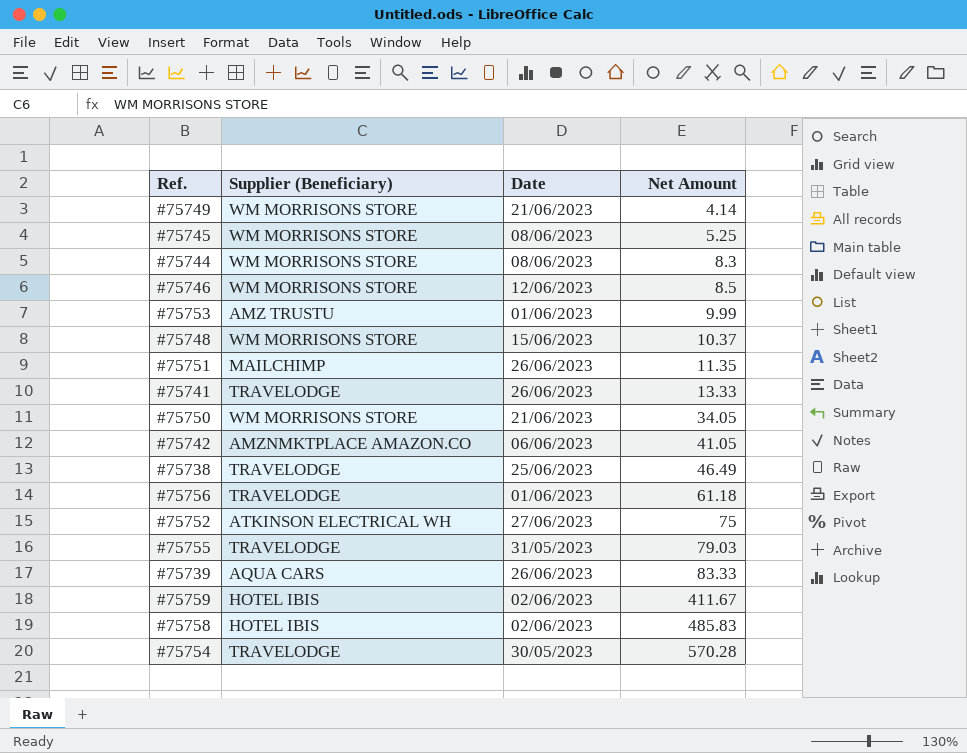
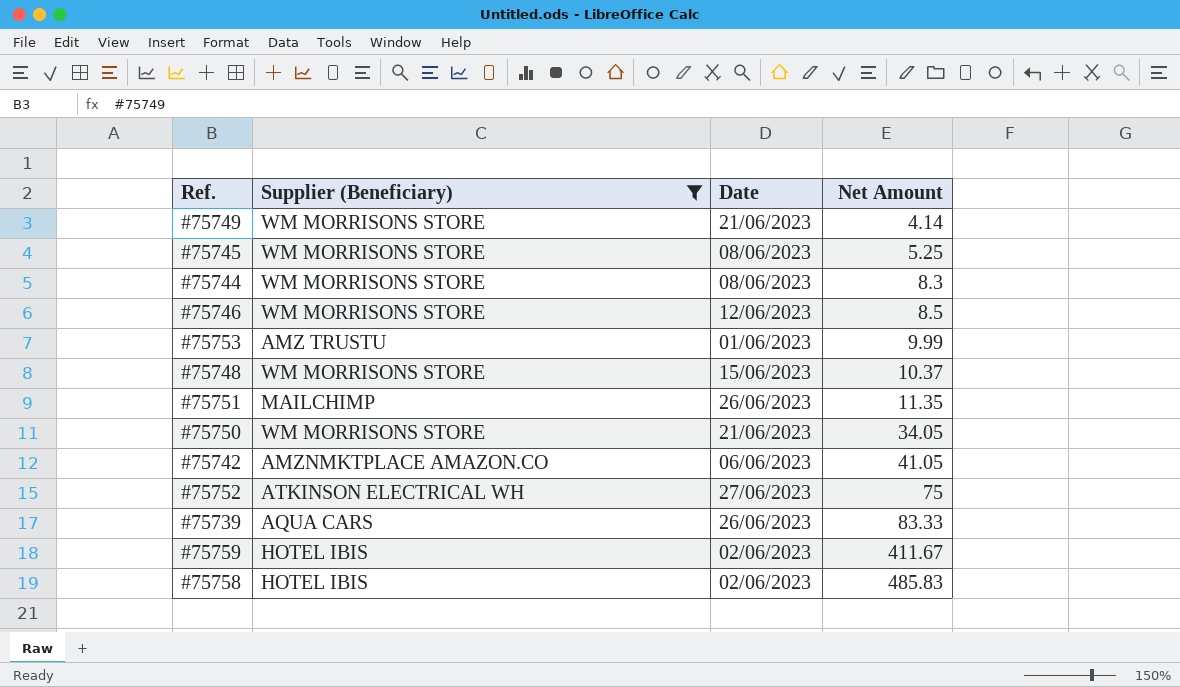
filter: none -> Supplier (Beneficiary) != TRAVELODGE

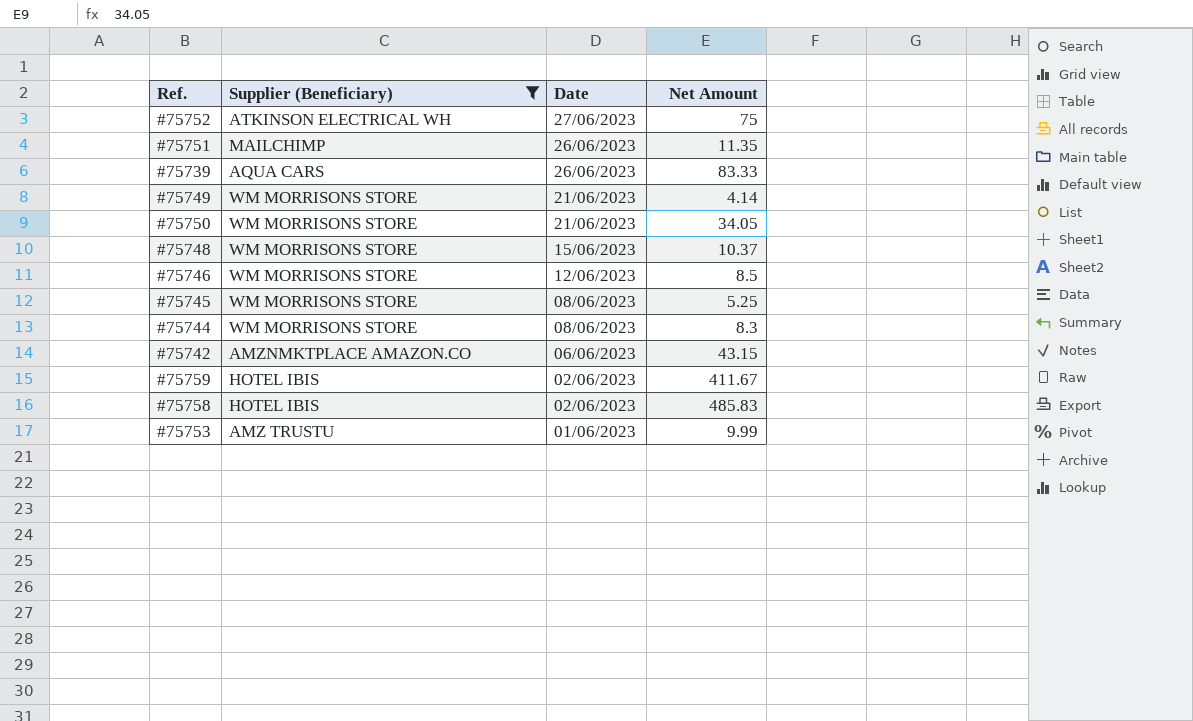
row order: Net Amount ascending -> Date descending
#75742 | Net Amount: 41.05 -> 43.15

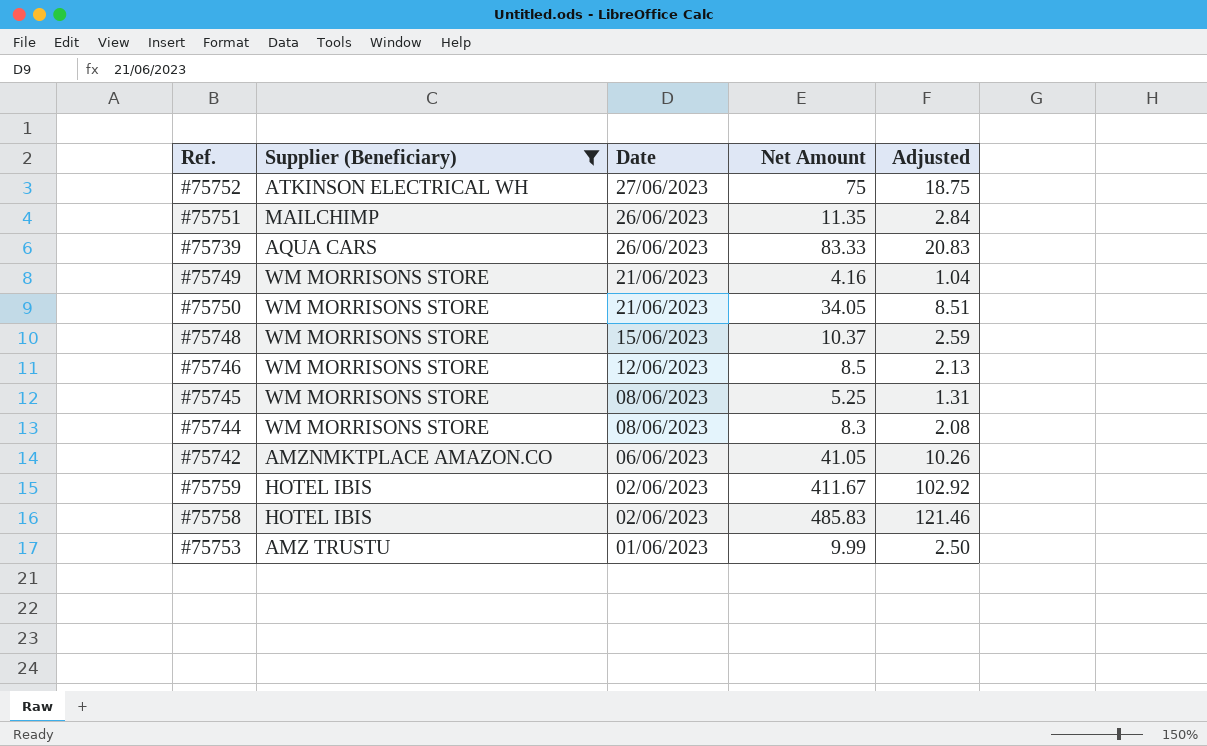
column Adjusted | formula: none -> [Net Amount] * 0.25
#75749 | Net Amount: 4.14 -> 4.16
#75742 | Net Amount: 43.15 -> 41.05

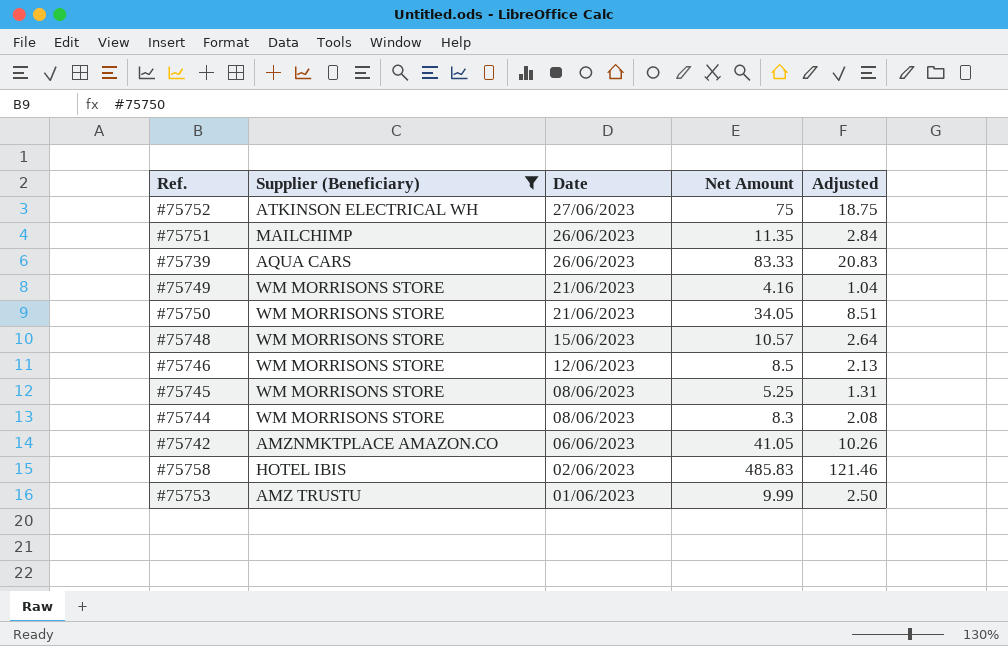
row #75759: HOTEL IBIS | 02/06/2023 | 411.67 | 102.92 -> none
#75748 | Net Amount: 10.37 -> 10.57
#75748 | Adjusted: 2.59 -> 2.64

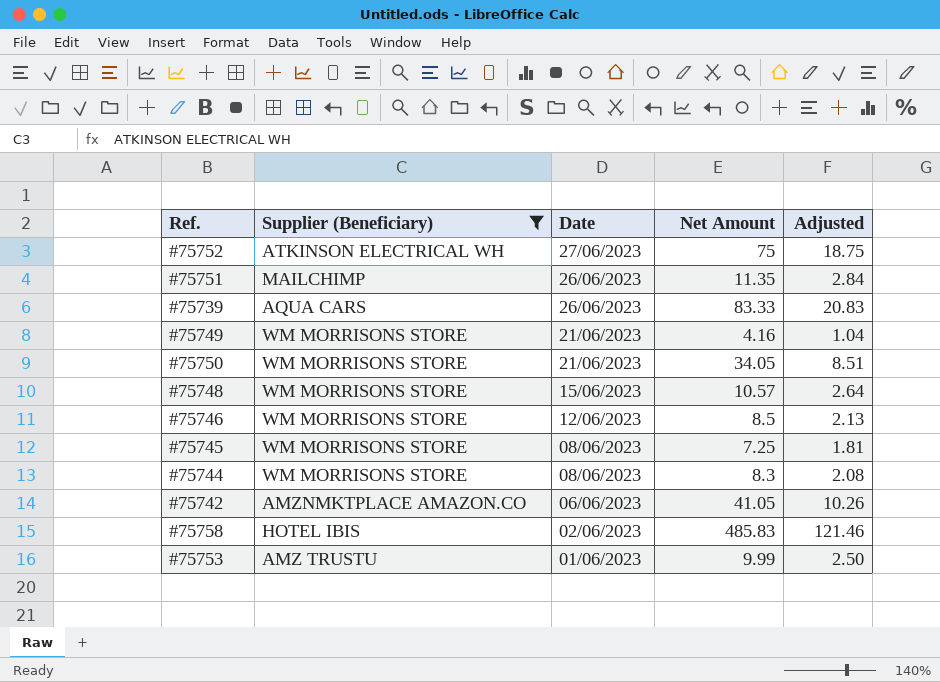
#75745 | Net Amount: 5.25 -> 7.25
#75745 | Adjusted: 1.31 -> 1.81

